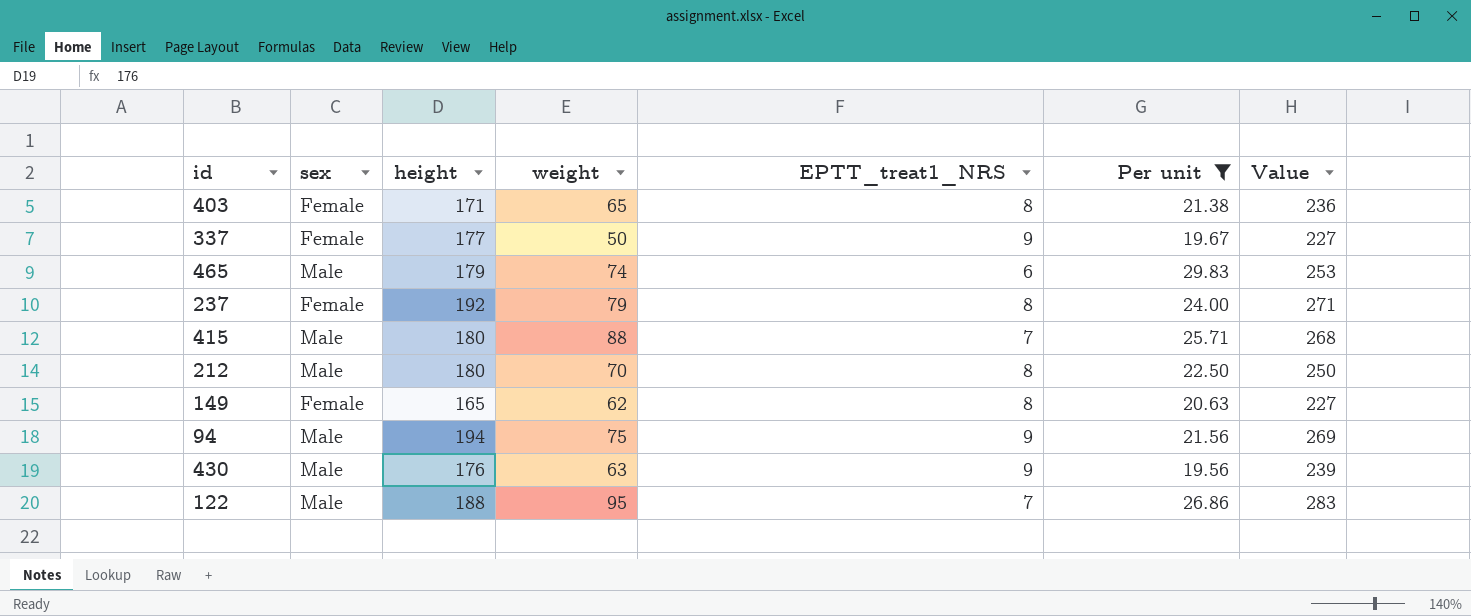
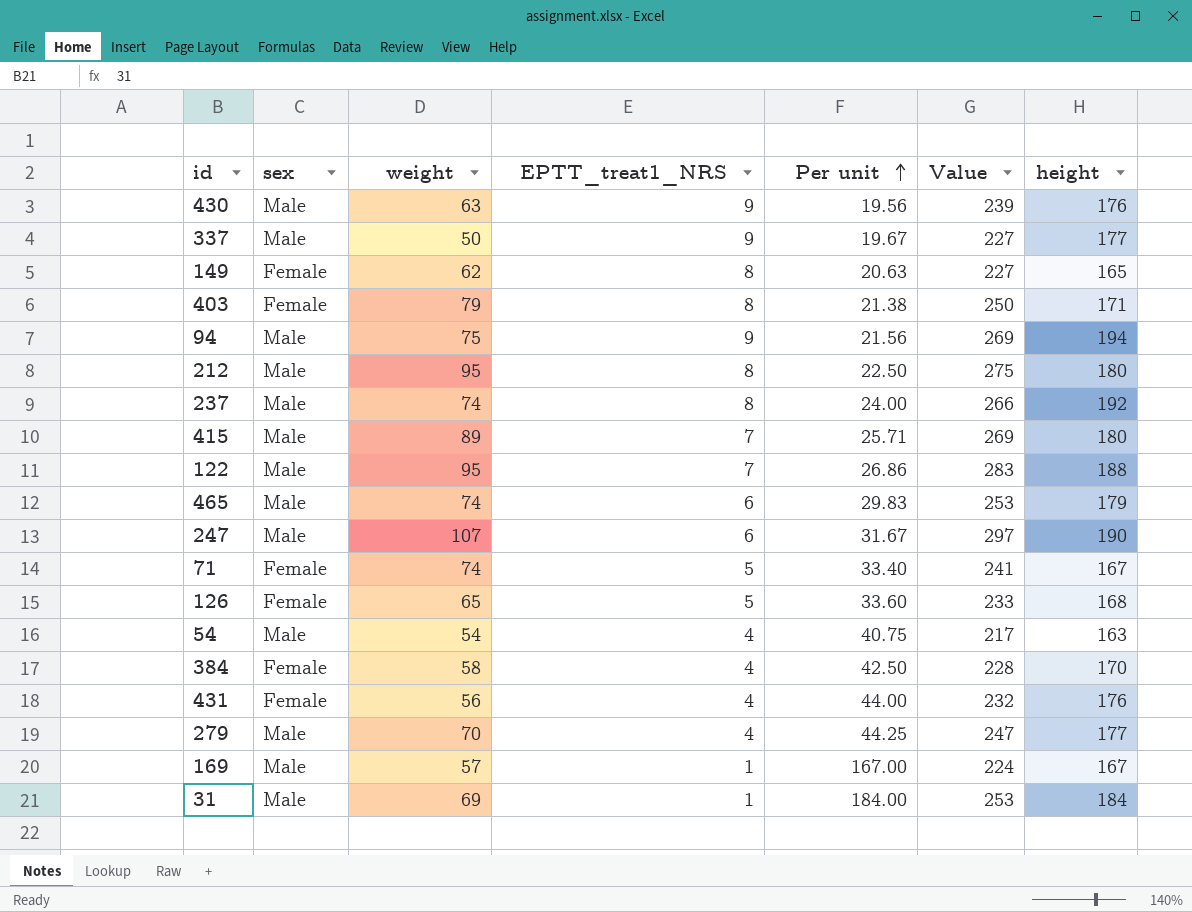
filter: Per unit <= 29.83 -> none
row order: none -> Per unit ascending
column height | position: 3 -> 7
337 | sex: Female -> Male
403 | weight: 65 -> 79
403 | Value: 236 -> 250
212 | weight: 70 -> 95
212 | Value: 250 -> 275
237 | sex: Female -> Male
237 | weight: 79 -> 74
237 | Value: 271 -> 266
415 | weight: 88 -> 89
415 | Value: 268 -> 269

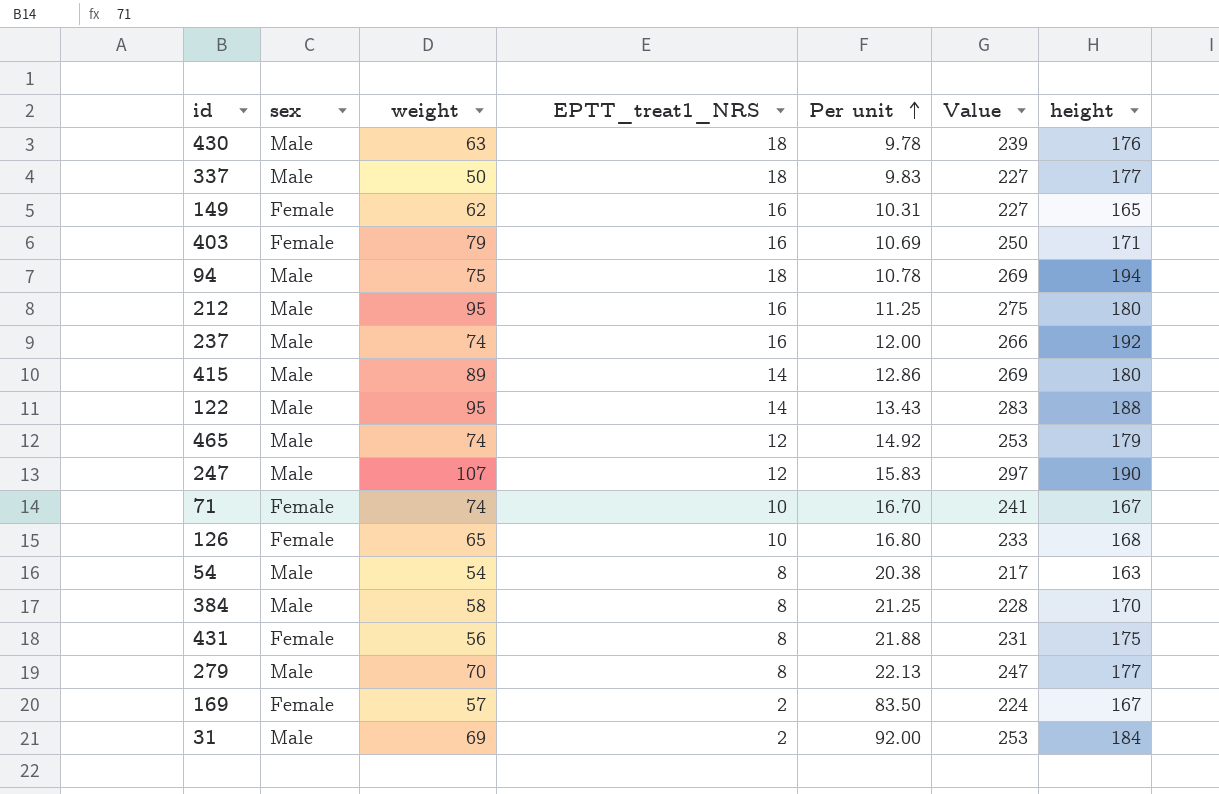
430 | EPTT_treat1_NRS: 9 -> 18
430 | Per unit: 19.56 -> 9.78
337 | EPTT_treat1_NRS: 9 -> 18
337 | Per unit: 19.67 -> 9.83
149 | EPTT_treat1_NRS: 8 -> 16
149 | Per unit: 20.63 -> 10.31
403 | EPTT_treat1_NRS: 8 -> 16
403 | Per unit: 21.38 -> 10.69
94 | EPTT_treat1_NRS: 9 -> 18
94 | Per unit: 21.56 -> 10.78
212 | EPTT_treat1_NRS: 8 -> 16
212 | Per unit: 22.50 -> 11.25
237 | EPTT_treat1_NRS: 8 -> 16
237 | Per unit: 24.00 -> 12.00
415 | EPTT_treat1_NRS: 7 -> 14
415 | Per unit: 25.71 -> 12.86
122 | EPTT_treat1_NRS: 7 -> 14
122 | Per unit: 26.86 -> 13.43
465 | EPTT_treat1_NRS: 6 -> 12
465 | Per unit: 29.83 -> 14.92
247 | EPTT_treat1_NRS: 6 -> 12
247 | Per unit: 31.67 -> 15.83
71 | EPTT_treat1_NRS: 5 -> 10
71 | Per unit: 33.40 -> 16.70
126 | EPTT_treat1_NRS: 5 -> 10
126 | Per unit: 33.60 -> 16.80
54 | EPTT_treat1_NRS: 4 -> 8
54 | Per unit: 40.75 -> 20.38
384 | sex: Female -> Male
384 | EPTT_treat1_NRS: 4 -> 8
384 | Per unit: 42.50 -> 21.25
431 | EPTT_treat1_NRS: 4 -> 8
431 | Per unit: 44.00 -> 21.88
431 | Value: 232 -> 231
431 | height: 176 -> 175
279 | EPTT_treat1_NRS: 4 -> 8
279 | Per unit: 44.25 -> 22.13
169 | sex: Male -> Female
169 | EPTT_treat1_NRS: 1 -> 2
169 | Per unit: 167.00 -> 83.50
31 | EPTT_treat1_NRS: 1 -> 2
31 | Per unit: 184.00 -> 92.00

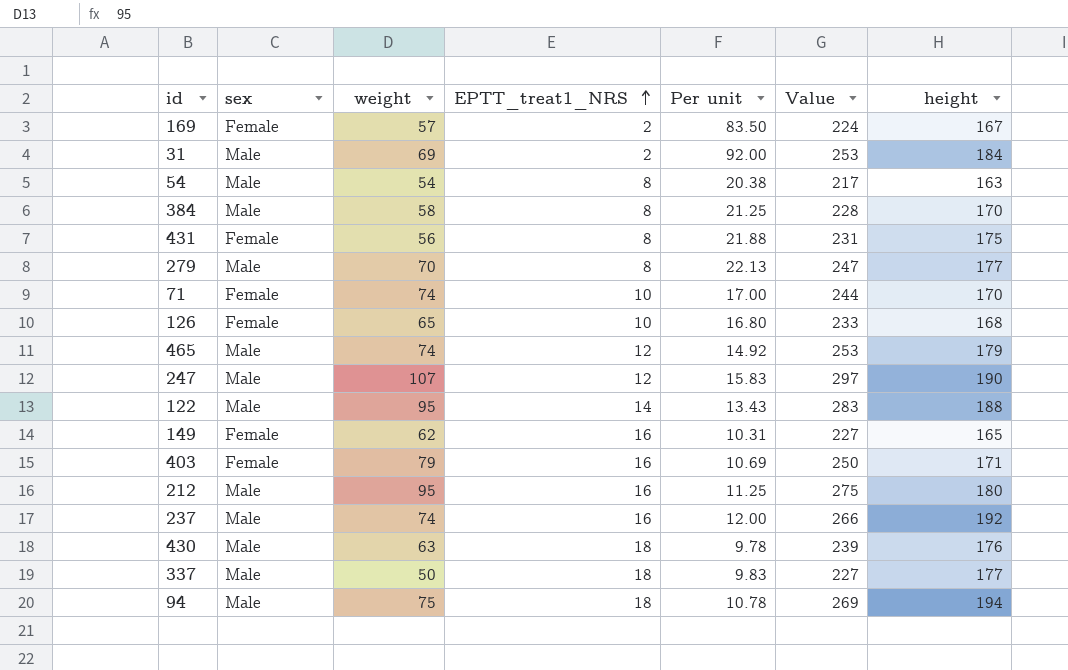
row order: Per unit ascending -> EPTT_treat1_NRS ascending
row 415: Male | 89 | 14 | 12.86 | 269 | 180 -> none
71 | Per unit: 16.70 -> 17.00
71 | Value: 241 -> 244
71 | height: 167 -> 170

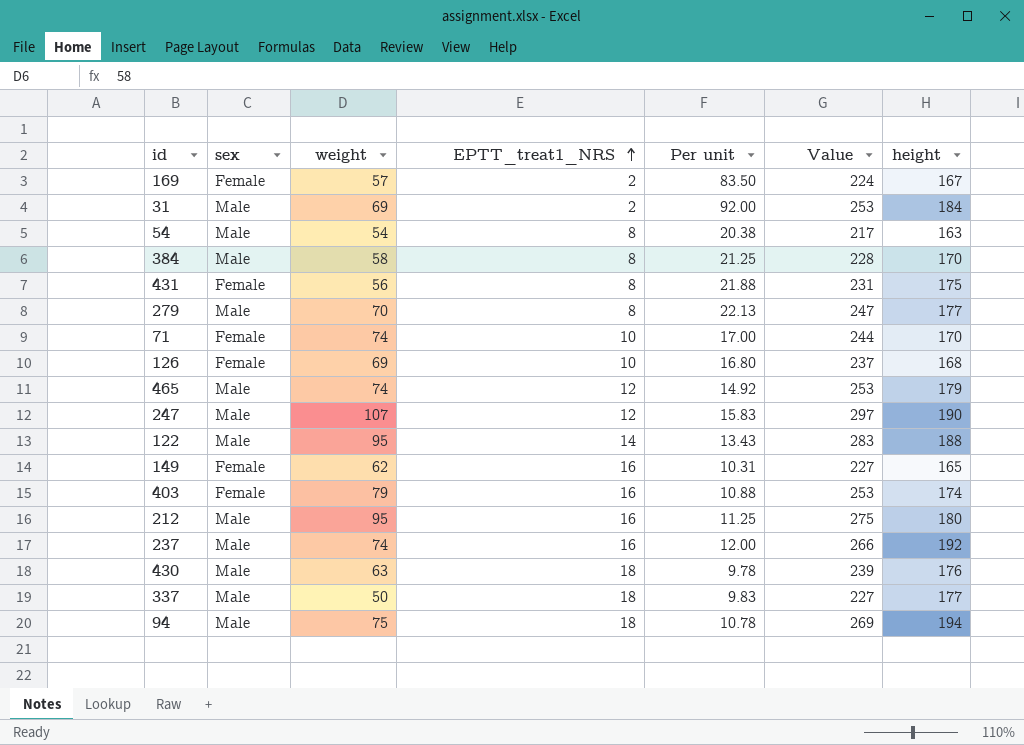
126 | weight: 65 -> 69
126 | Value: 233 -> 237
403 | Per unit: 10.69 -> 10.88
403 | Value: 250 -> 253
403 | height: 171 -> 174

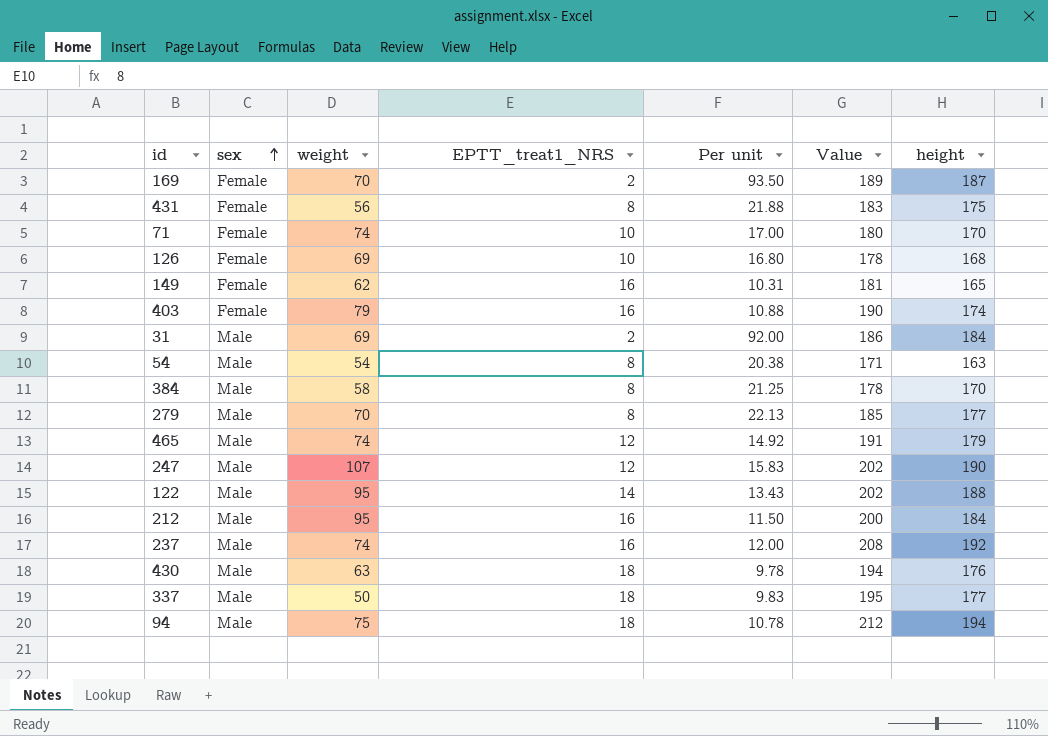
row order: EPTT_treat1_NRS ascending -> sex ascending
column Value | formula: [weight] + [height] -> [EPTT_treat1_NRS] + [height]
169 | weight: 57 -> 70
169 | Per unit: 83.50 -> 93.50
169 | height: 167 -> 187
212 | Per unit: 11.25 -> 11.50
212 | height: 180 -> 184

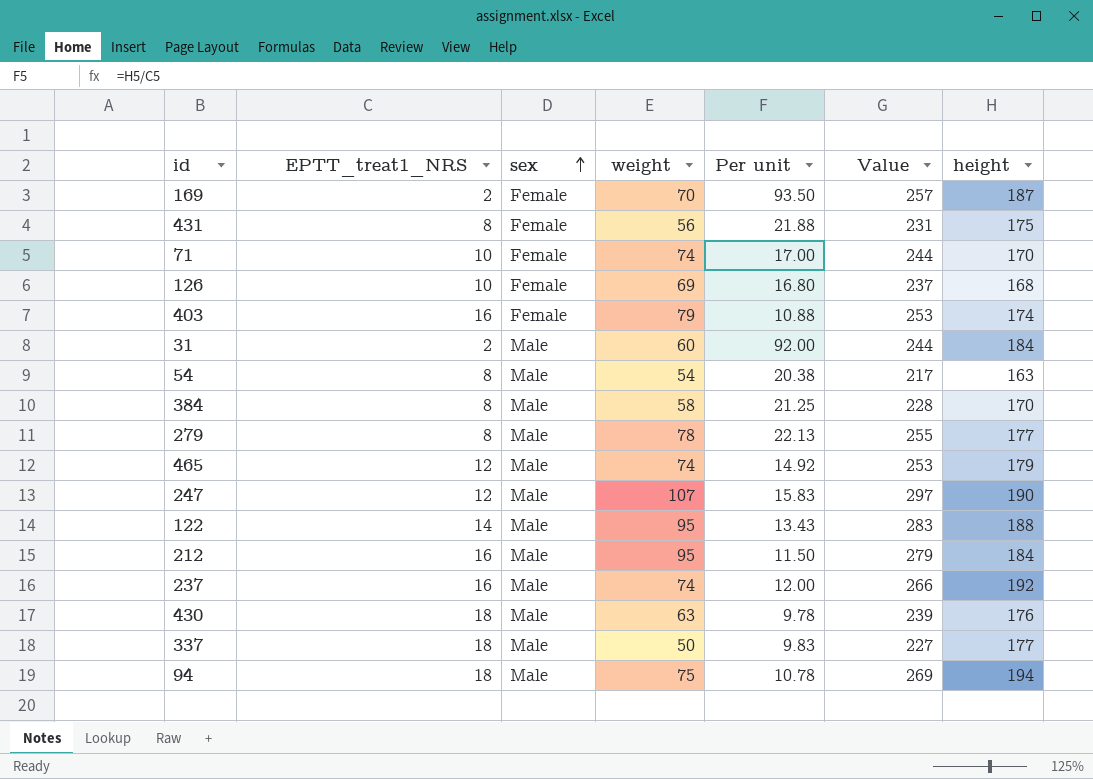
column EPTT_treat1_NRS | position: 4 -> 2
column Value | formula: [EPTT_treat1_NRS] + [height] -> [weight] + [height]
row 149: Female | 62 | 16 | 10.31 | 181 | 165 -> none
31 | weight: 69 -> 60
279 | weight: 70 -> 78

